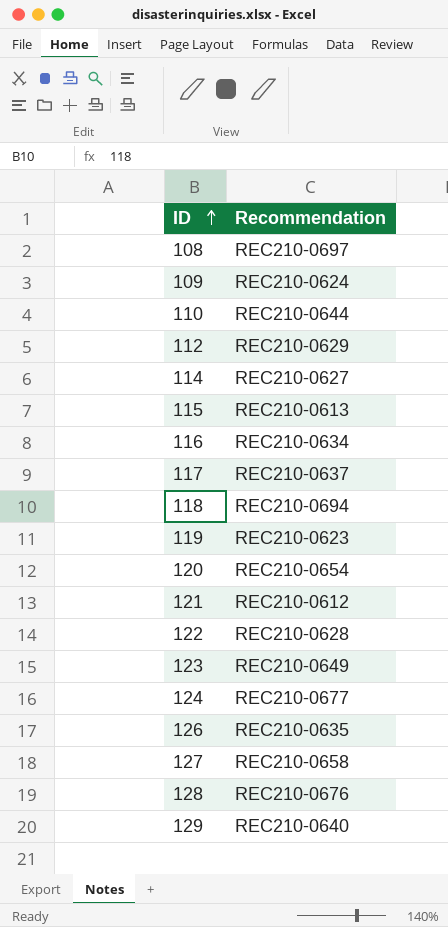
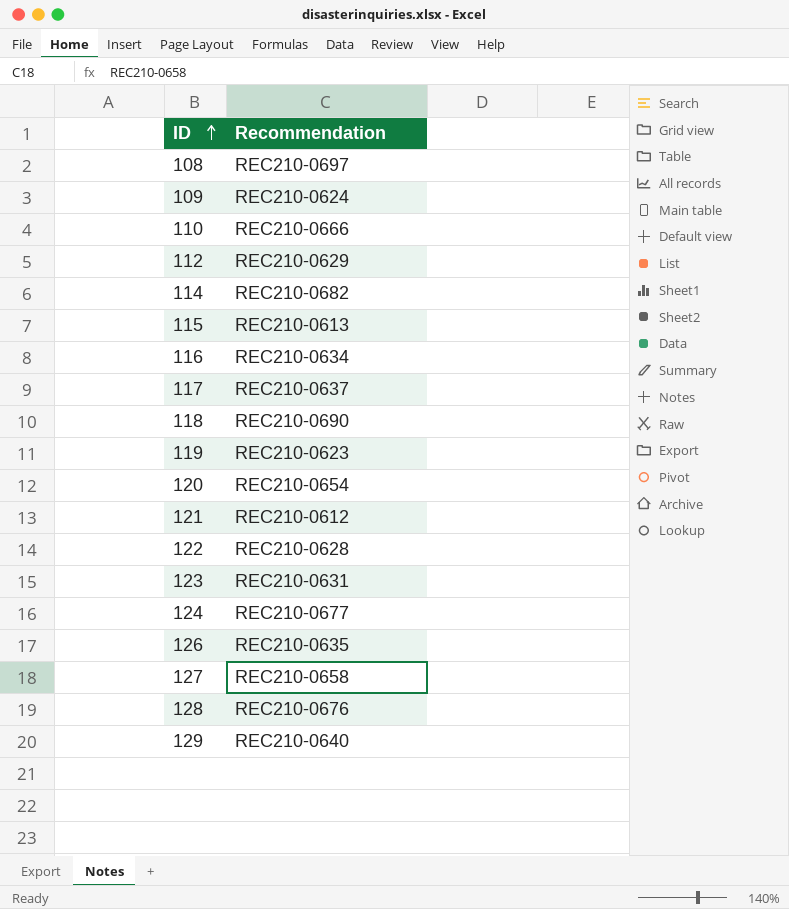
110 | Recommendation: REC210-0644 -> REC210-0666
114 | Recommendation: REC210-0627 -> REC210-0682
118 | Recommendation: REC210-0694 -> REC210-0690
123 | Recommendation: REC210-0649 -> REC210-0631

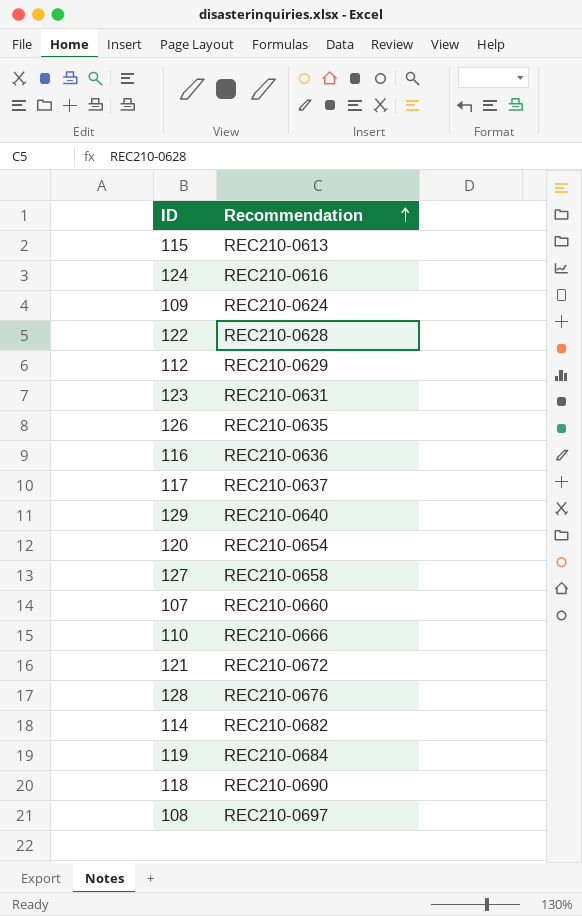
row order: ID ascending -> Recommendation ascending
124 | Recommendation: REC210-0677 -> REC210-0616
116 | Recommendation: REC210-0634 -> REC210-0636
row 107: none -> REC210-0660
121 | Recommendation: REC210-0612 -> REC210-0672
119 | Recommendation: REC210-0623 -> REC210-0684

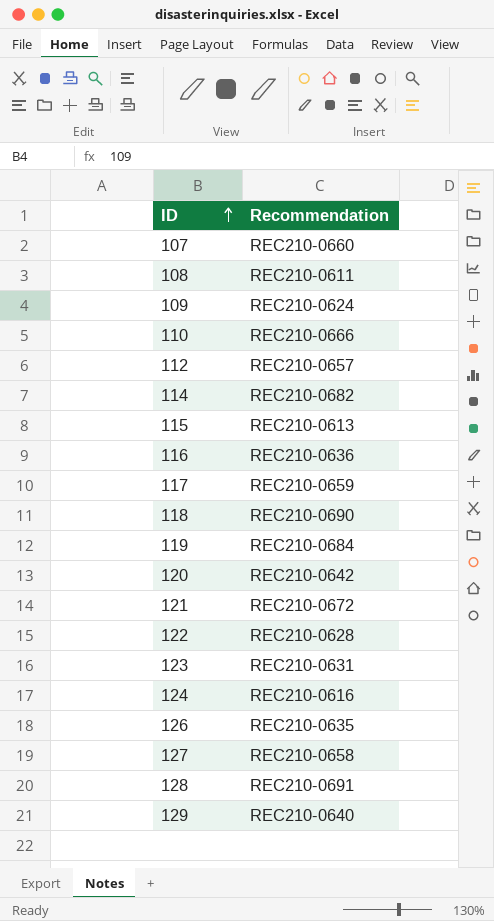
row order: Recommendation ascending -> ID ascending
108 | Recommendation: REC210-0697 -> REC210-0611
112 | Recommendation: REC210-0629 -> REC210-0657
117 | Recommendation: REC210-0637 -> REC210-0659
120 | Recommendation: REC210-0654 -> REC210-0642
128 | Recommendation: REC210-0676 -> REC210-0691

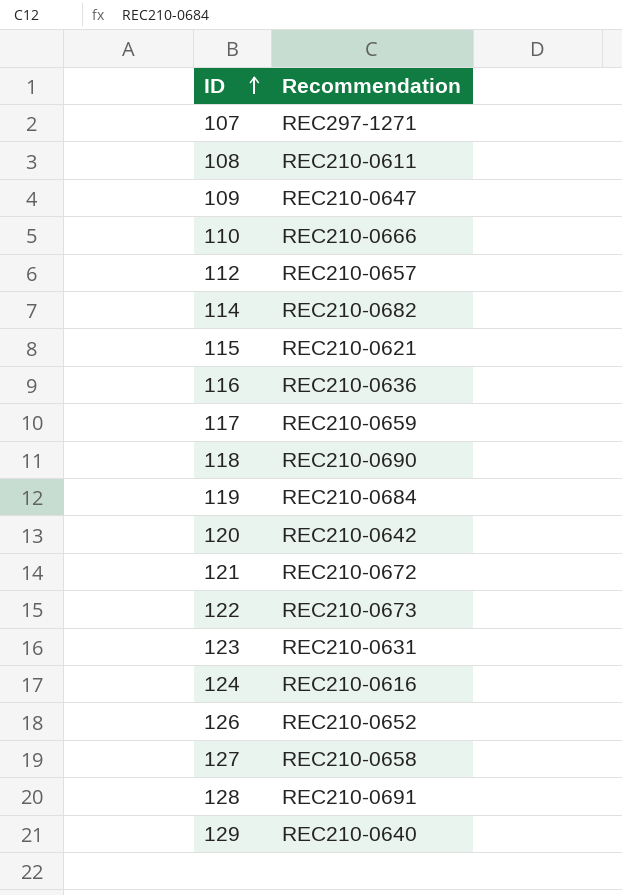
107 | Recommendation: REC210-0660 -> REC297-1271
109 | Recommendation: REC210-0624 -> REC210-0647
115 | Recommendation: REC210-0613 -> REC210-0621
122 | Recommendation: REC210-0628 -> REC210-0673
126 | Recommendation: REC210-0635 -> REC210-0652

